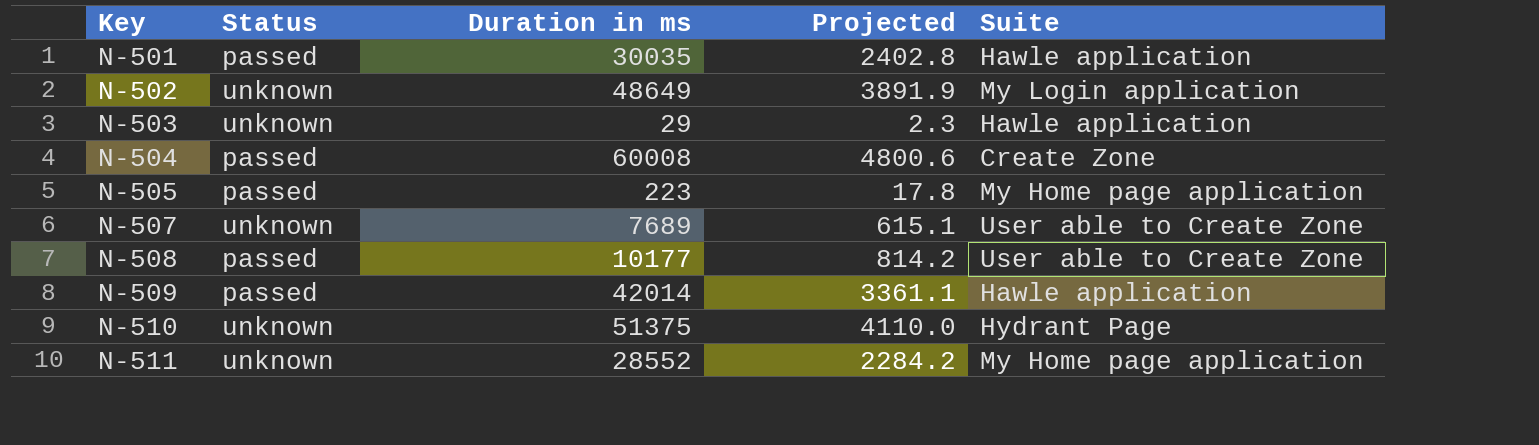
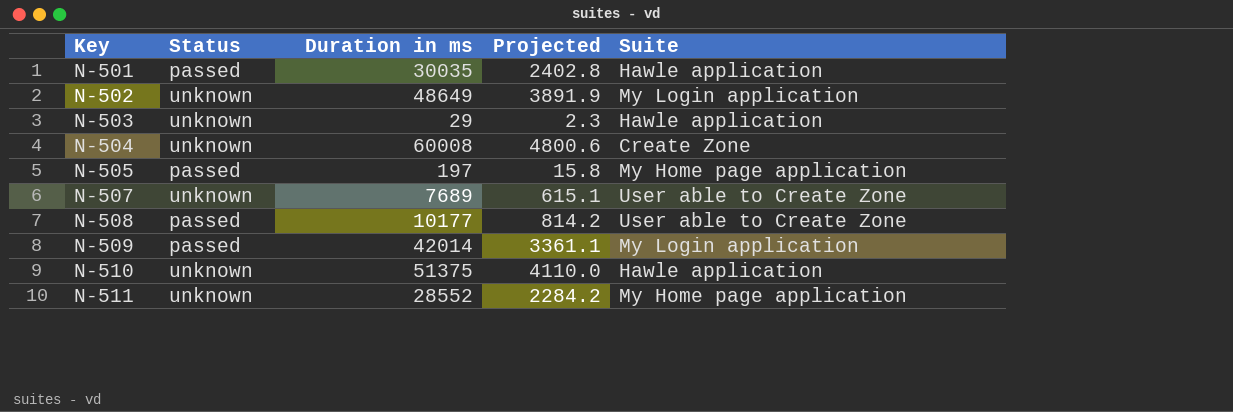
N-504 | Status: passed -> unknown
N-505 | Duration in ms: 223 -> 197
N-505 | Projected: 17.8 -> 15.8
N-509 | Suite: Hawle application -> My Login application
N-510 | Suite: Hydrant Page -> Hawle application

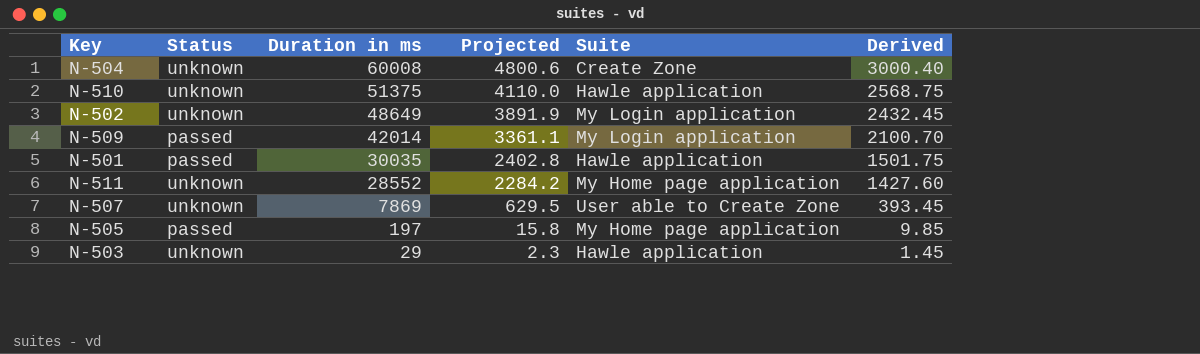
row order: Key ascending -> Duration in ms descending
column Derived | formula: none -> [Duration in ms] * 0.05
row N-508: passed | 10177 | 814.2 | User able to Create Zone -> none
N-507 | Duration in ms: 7689 -> 7869
N-507 | Projected: 615.1 -> 629.5

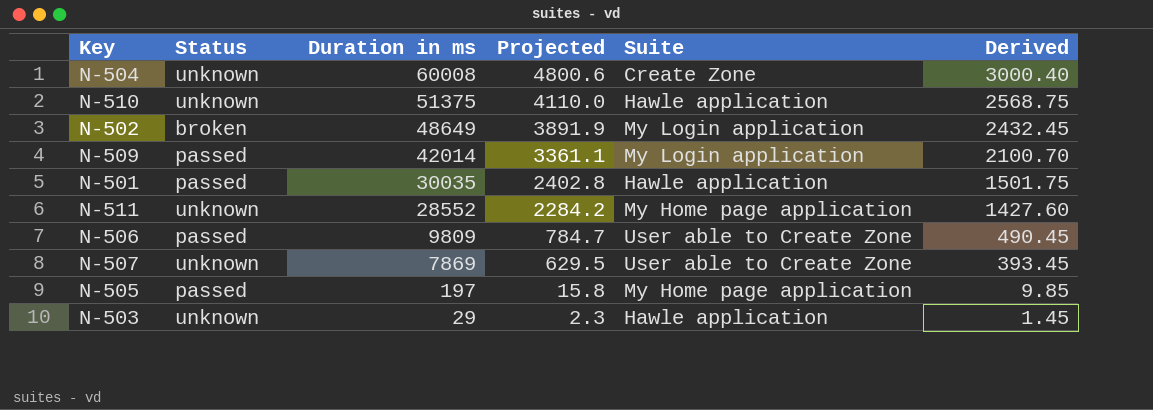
N-502 | Status: unknown -> broken
row N-506: none -> passed | 9809 | 784.7 | User able to Create Zone | 490.45

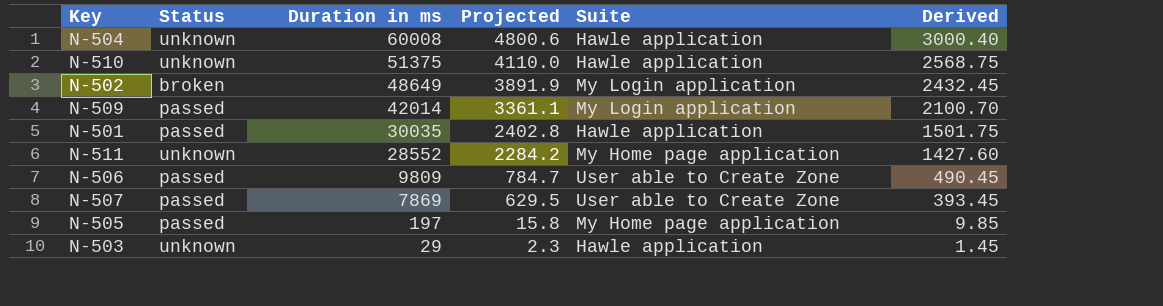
N-504 | Suite: Create Zone -> Hawle application
N-507 | Status: unknown -> passed

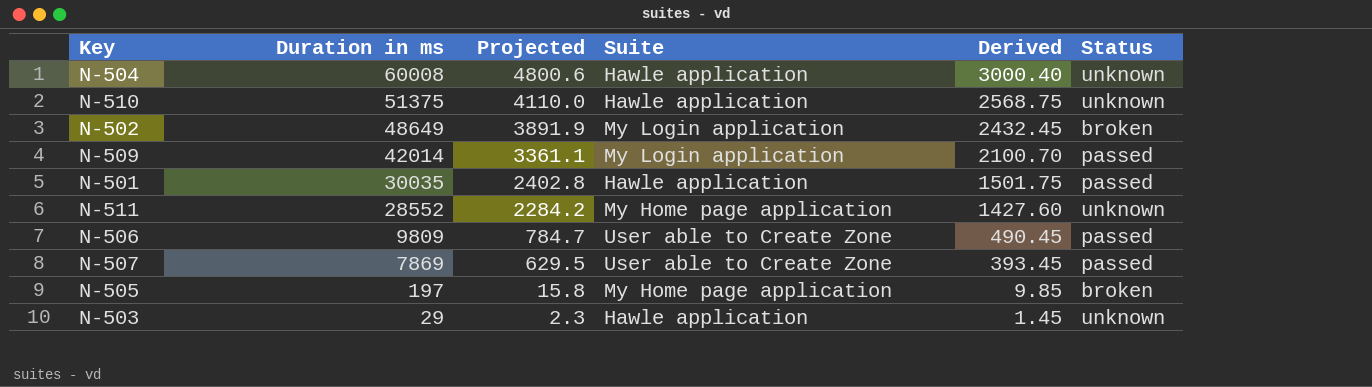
column Status | position: 2 -> 6
N-505 | Status: passed -> broken

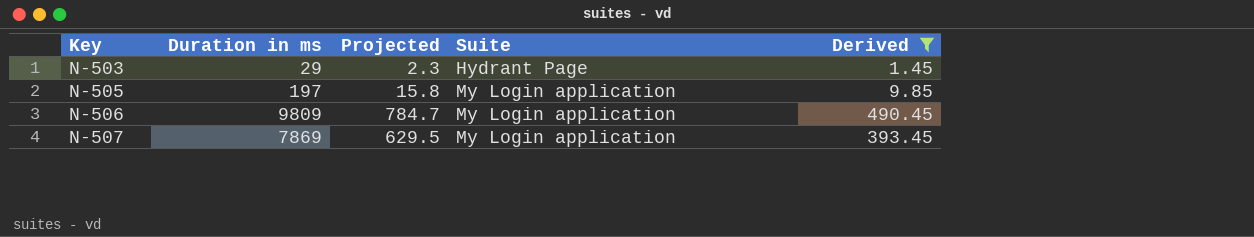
filter: none -> Derived <= 490.45
row order: Duration in ms descending -> Key ascending
column Status | position: 6 -> none
N-503 | Suite: Hawle application -> Hydrant Page
N-505 | Suite: My Home page application -> My Login application
N-506 | Suite: User able to Create Zone -> My Login application
N-507 | Suite: User able to Create Zone -> My Login application

